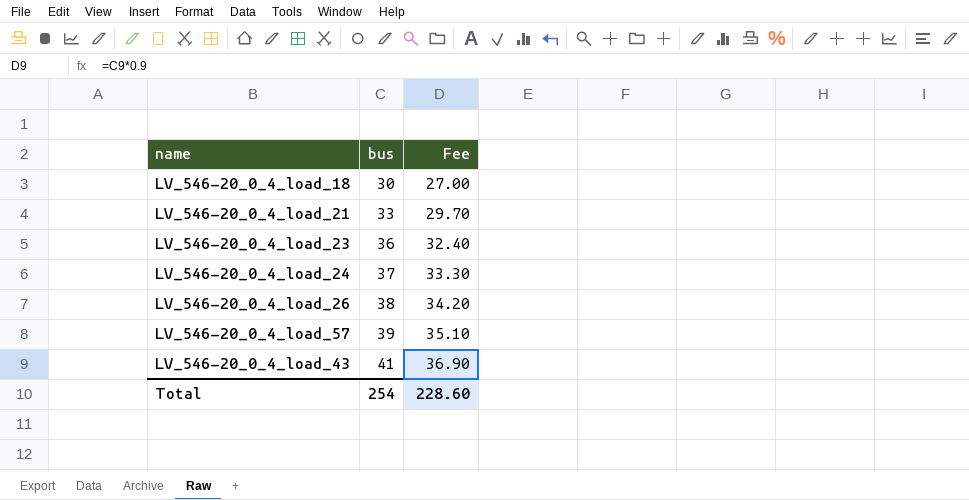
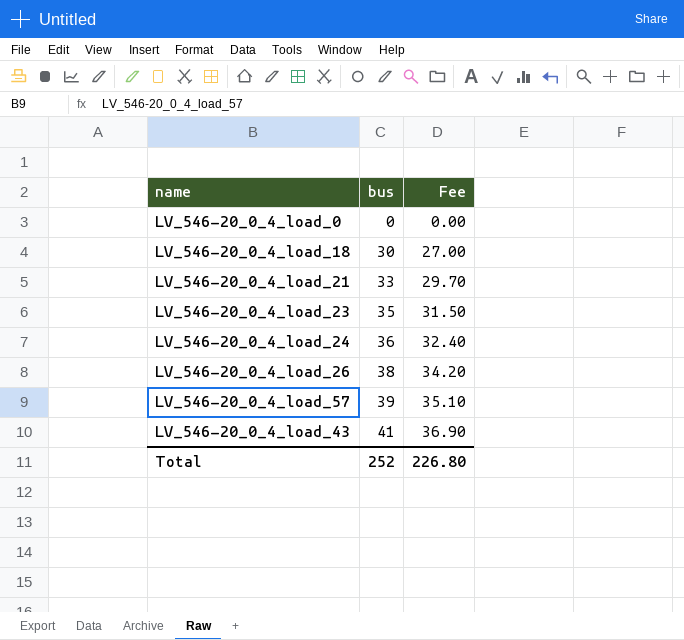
row LV_546-20_0_4_load_0: none -> 0 | 0.00
LV_546-20_0_4_load_23 | bus: 36 -> 35
LV_546-20_0_4_load_23 | Fee: 32.40 -> 31.50
LV_546-20_0_4_load_24 | bus: 37 -> 36
LV_546-20_0_4_load_24 | Fee: 33.30 -> 32.40
Total | bus: 254 -> 252
Total | Fee: 228.60 -> 226.80

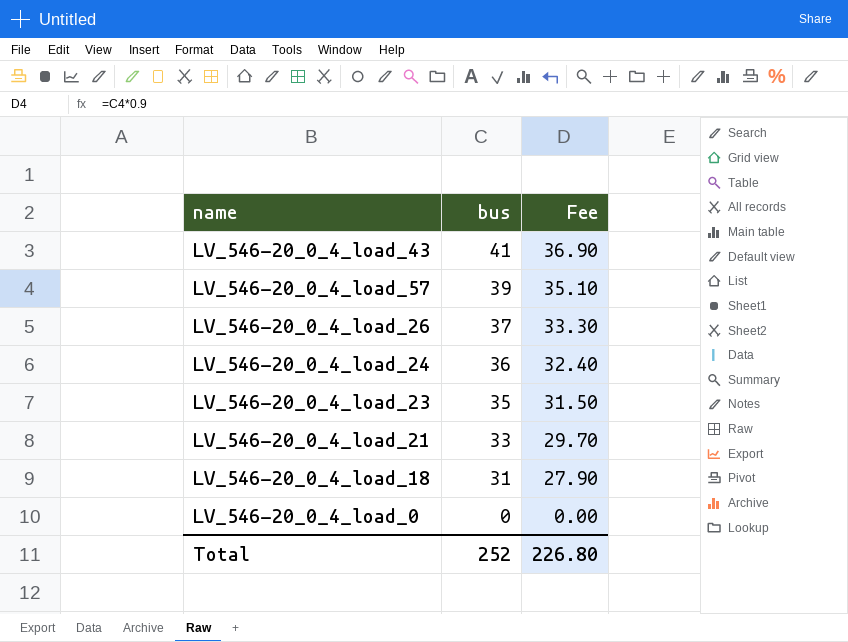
row order: bus ascending -> bus descending
LV_546-20_0_4_load_26 | bus: 38 -> 37
LV_546-20_0_4_load_26 | Fee: 34.20 -> 33.30
LV_546-20_0_4_load_18 | bus: 30 -> 31
LV_546-20_0_4_load_18 | Fee: 27.00 -> 27.90

